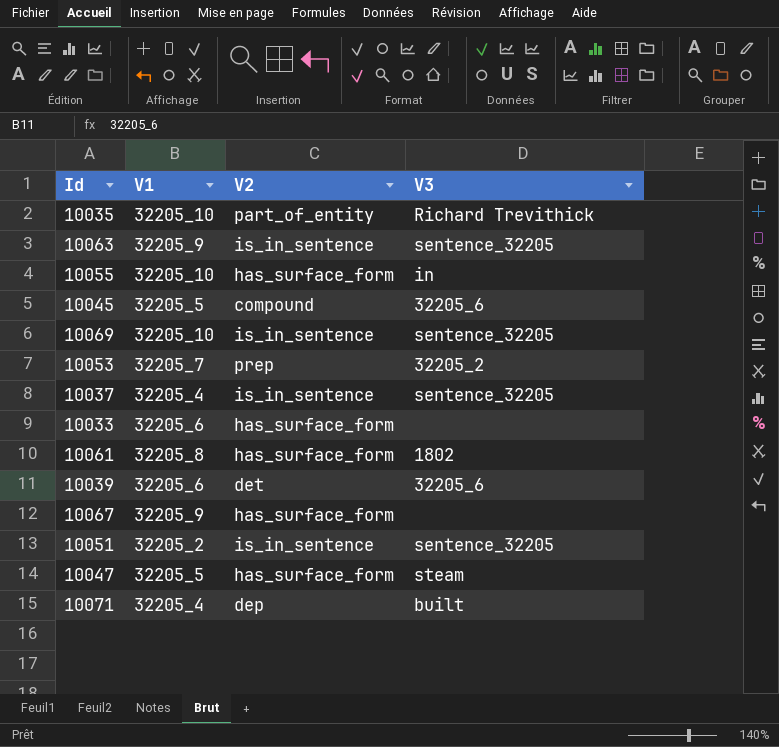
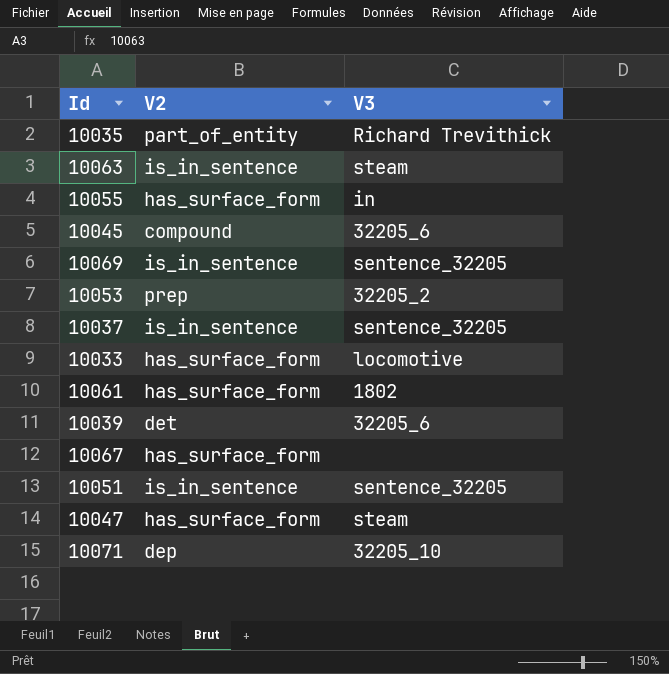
column V1 | position: 2 -> none
10063 | V3: sentence_32205 -> steam
10033 | V3: none -> locomotive
10071 | V3: built -> 32205_10

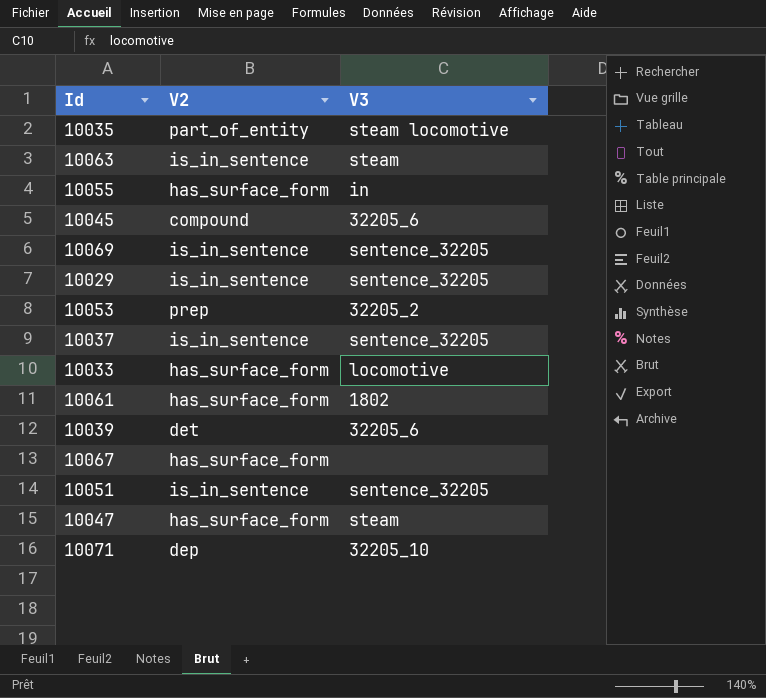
10035 | V3: Richard Trevithick -> steam locomotive
row 10029: none -> is_in_sentence | sentence_32205

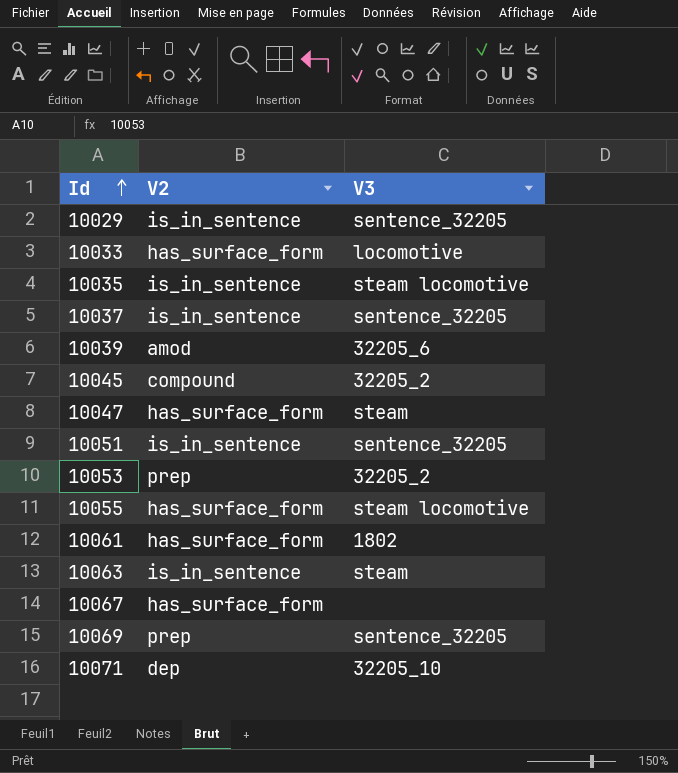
row order: none -> Id ascending
10035 | V2: part_of_entity -> is_in_sentence
10039 | V2: det -> amod
10045 | V3: 32205_6 -> 32205_2
10055 | V3: in -> steam locomotive
10069 | V2: is_in_sentence -> prep

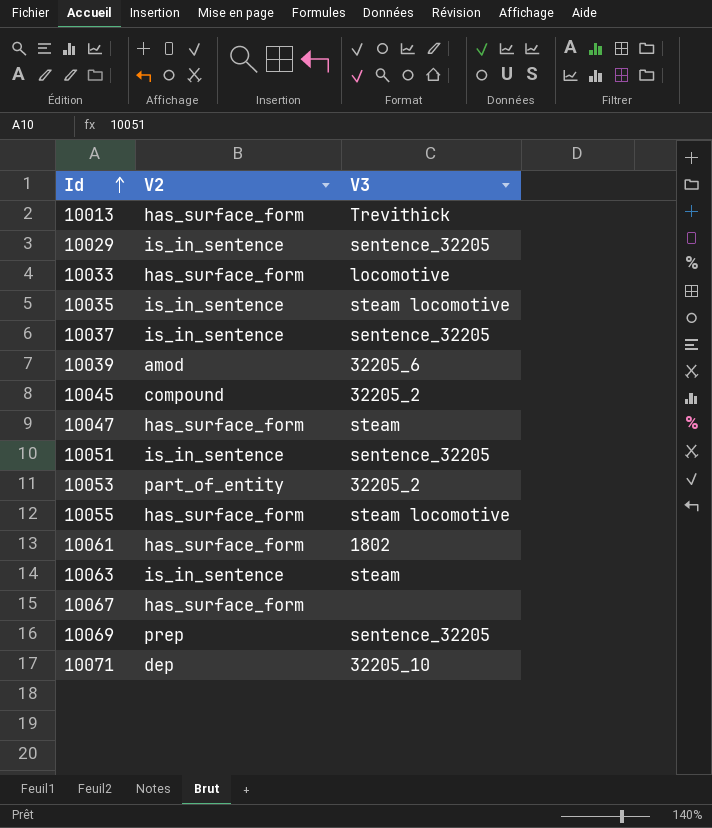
row 10013: none -> has_surface_form | Trevithick
10053 | V2: prep -> part_of_entity

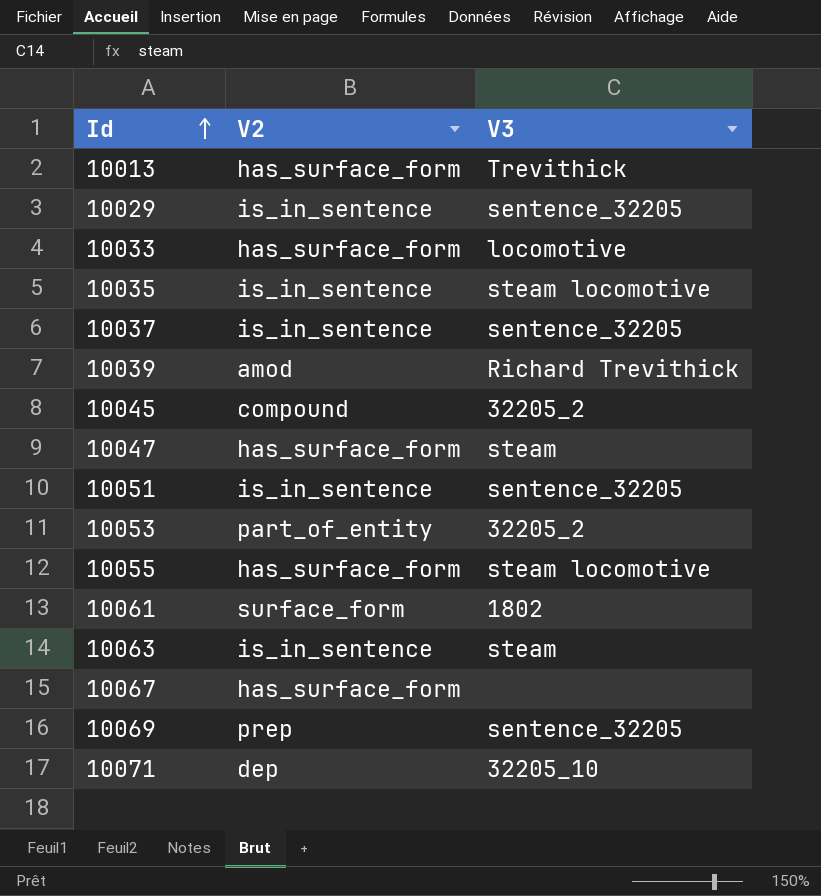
10039 | V3: 32205_6 -> Richard Trevithick
10061 | V2: has_surface_form -> surface_form

